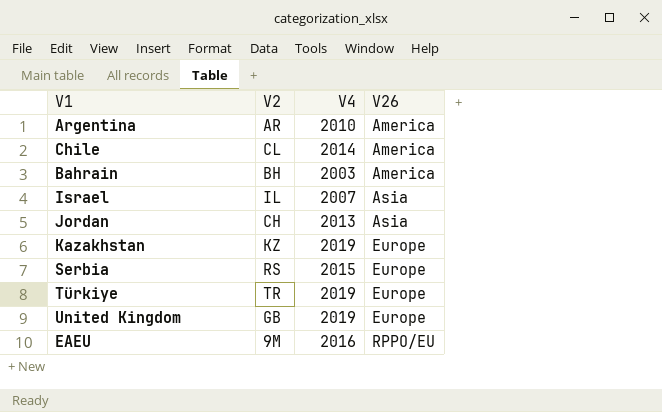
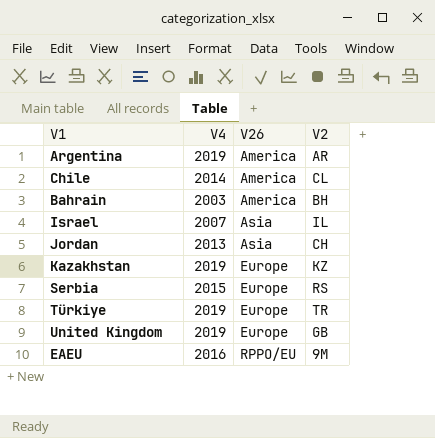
column V2 | position: 2 -> 4
Argentina | V4: 2010 -> 2019

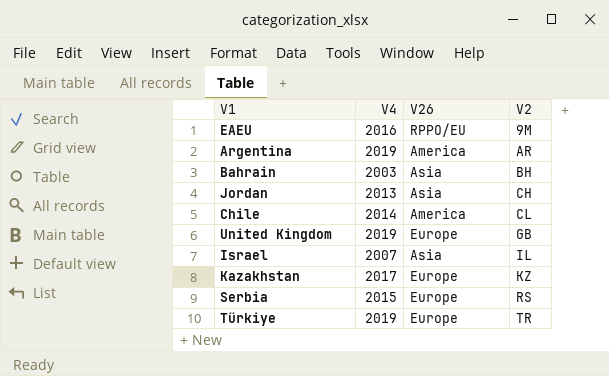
row order: V26 ascending -> V2 ascending
Bahrain | V26: America -> Asia
Kazakhstan | V4: 2019 -> 2017

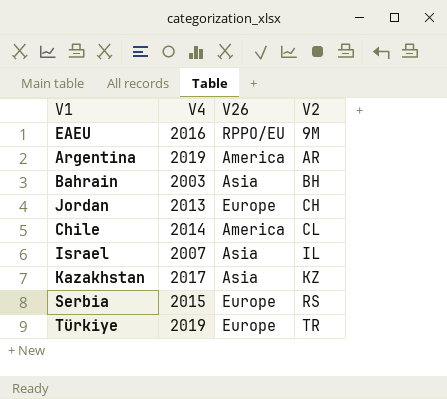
row United Kingdom: 2019 | Europe | GB -> none
Jordan | V26: Asia -> Europe
Kazakhstan | V26: Europe -> Asia

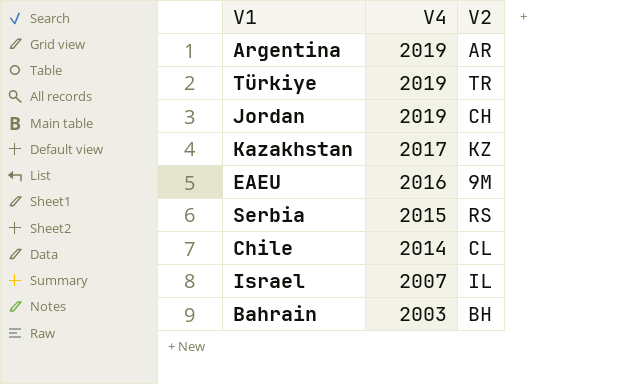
row order: V2 ascending -> V4 descending
column V26 | position: 3 -> none
Jordan | V4: 2013 -> 2019

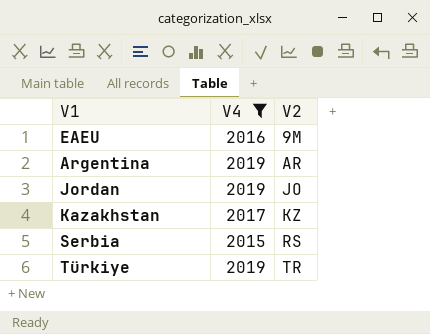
filter: none -> V4 >= 2015
row order: V4 descending -> V2 ascending
Jordan | V2: CH -> JO

